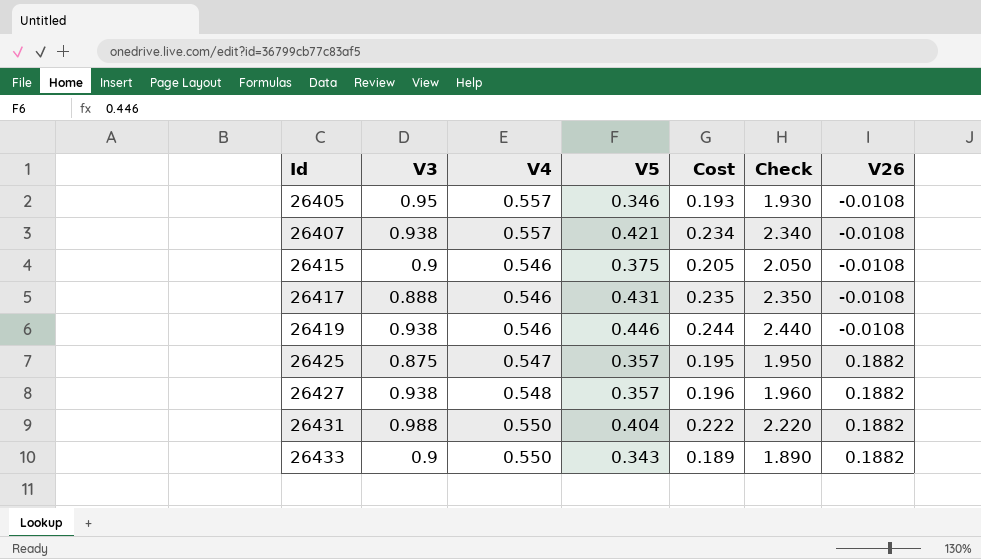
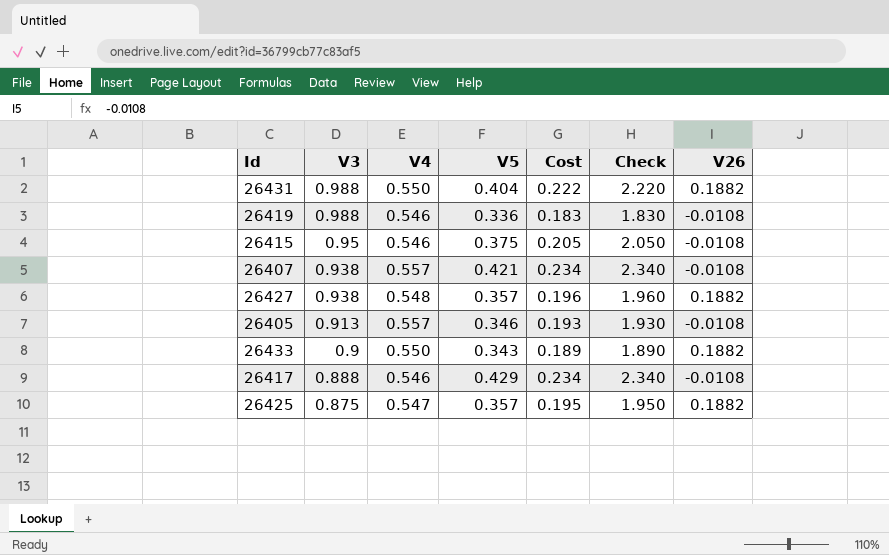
row order: Id ascending -> V3 descending
26419 | V3: 0.938 -> 0.988
26419 | V5: 0.446 -> 0.336
26419 | Cost: 0.244 -> 0.183
26419 | Check: 2.440 -> 1.830
26415 | V3: 0.9 -> 0.95
26405 | V3: 0.95 -> 0.913
26417 | V5: 0.431 -> 0.429
26417 | Cost: 0.235 -> 0.234
26417 | Check: 2.350 -> 2.340

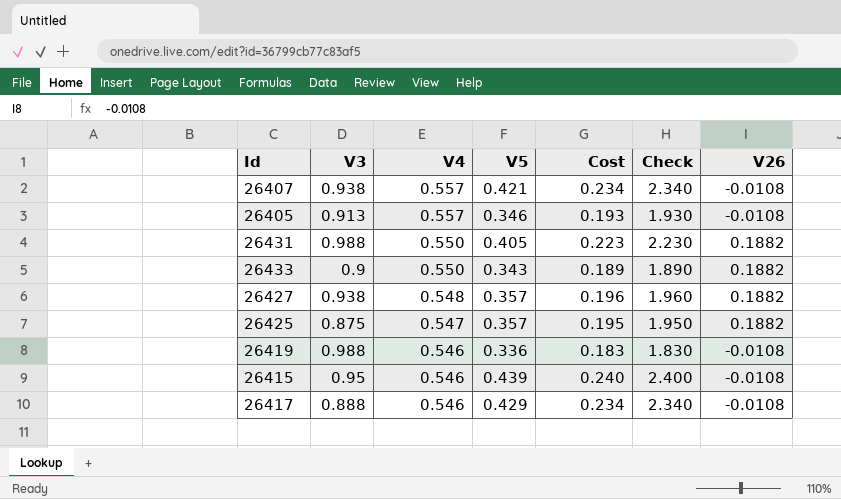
row order: V3 descending -> V4 descending
26431 | V5: 0.404 -> 0.405
26431 | Cost: 0.222 -> 0.223
26431 | Check: 2.220 -> 2.230
26415 | V5: 0.375 -> 0.439
26415 | Cost: 0.205 -> 0.240
26415 | Check: 2.050 -> 2.400

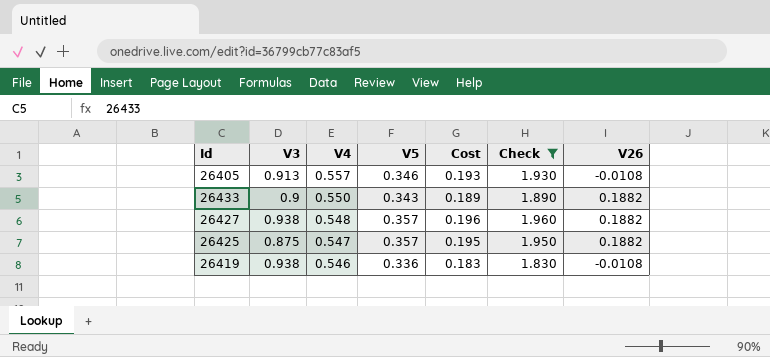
filter: none -> Check <= 1.960
26419 | V3: 0.988 -> 0.938

